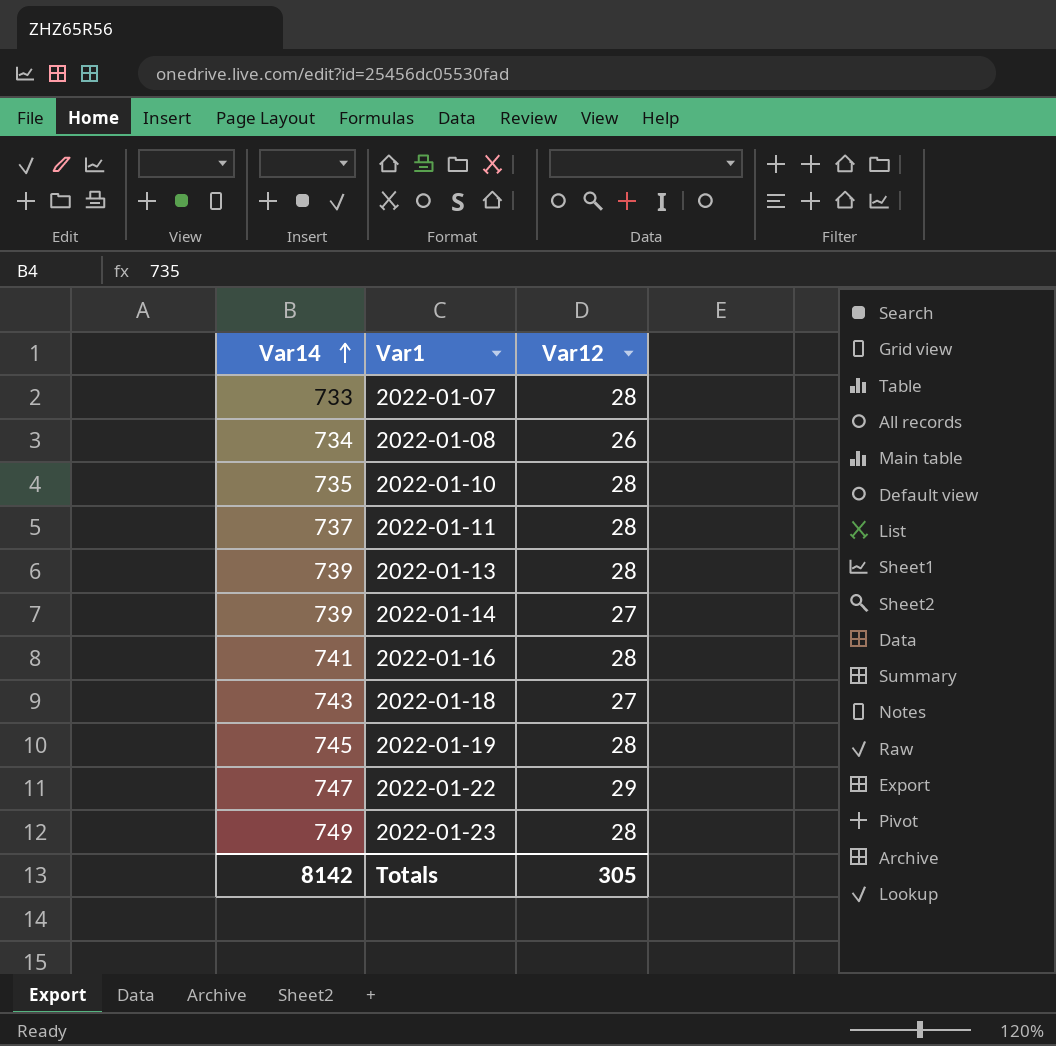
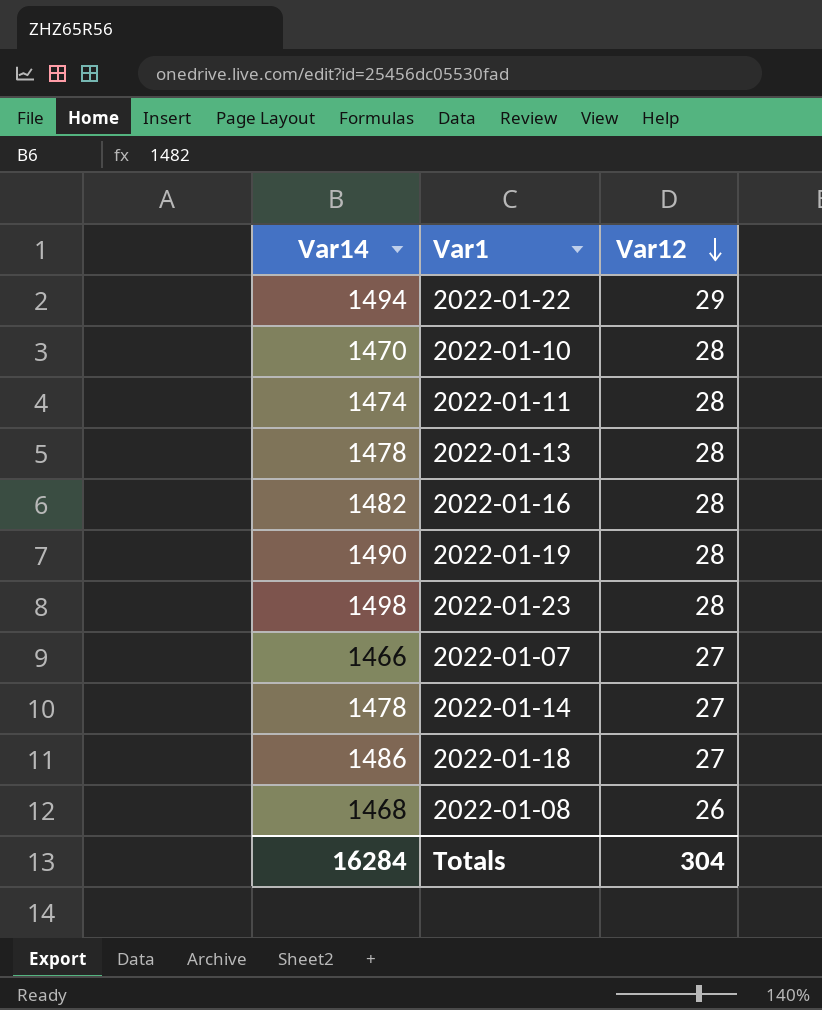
row order: Var14 ascending -> Var12 descending
2022-01-22 | Var14: 747 -> 1494
2022-01-10 | Var14: 735 -> 1470
2022-01-11 | Var14: 737 -> 1474
2022-01-13 | Var14: 739 -> 1478
2022-01-16 | Var14: 741 -> 1482
2022-01-19 | Var14: 745 -> 1490
2022-01-23 | Var14: 749 -> 1498
2022-01-07 | Var14: 733 -> 1466
2022-01-07 | Var12: 28 -> 27
2022-01-14 | Var14: 739 -> 1478
2022-01-18 | Var14: 743 -> 1486
2022-01-08 | Var14: 734 -> 1468
Totals | Var14: 8142 -> 16284
Totals | Var12: 305 -> 304

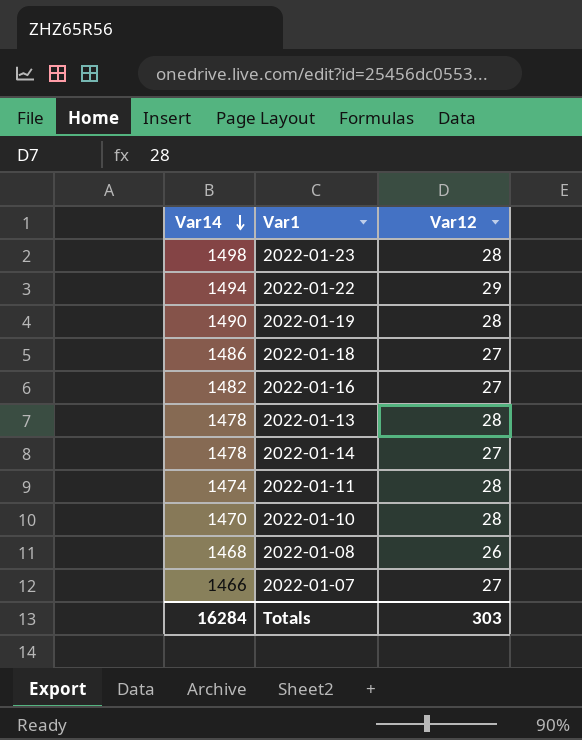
row order: Var12 descending -> Var14 descending
2022-01-16 | Var12: 28 -> 27
Totals | Var12: 304 -> 303

